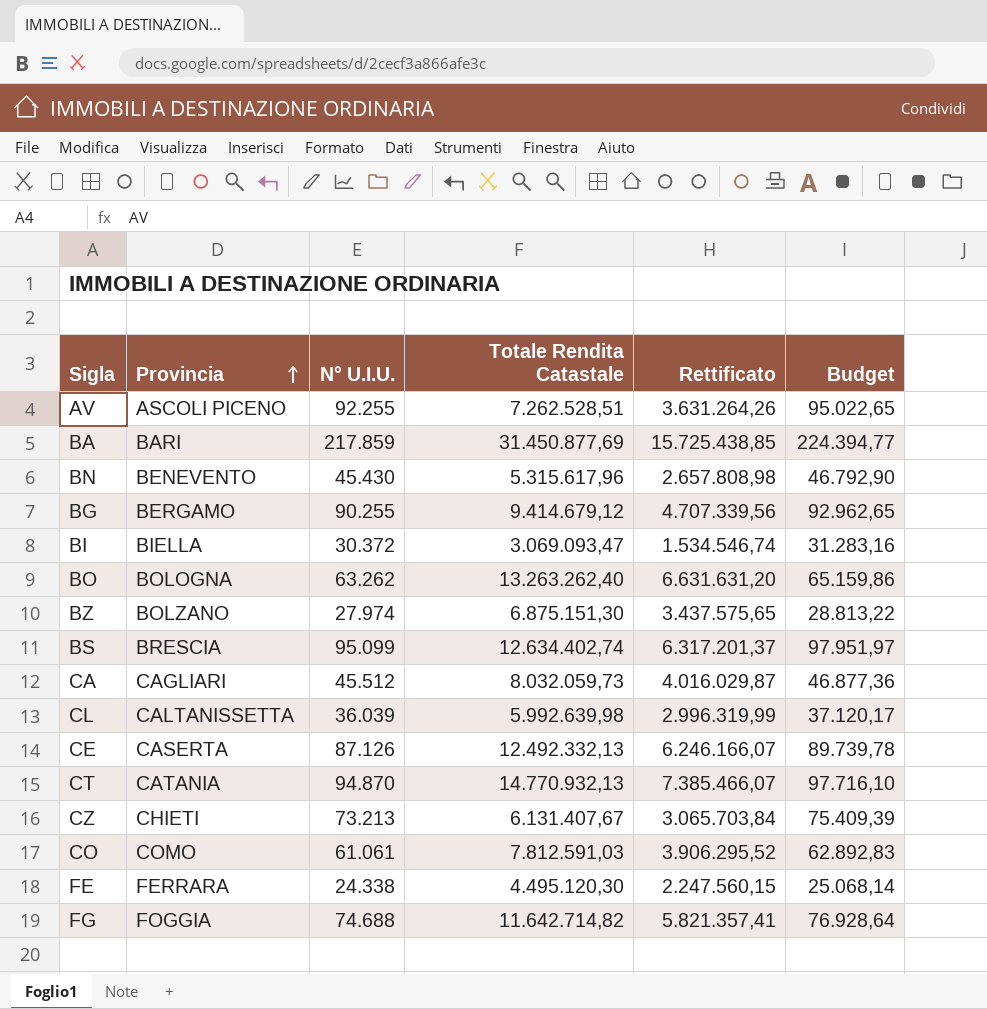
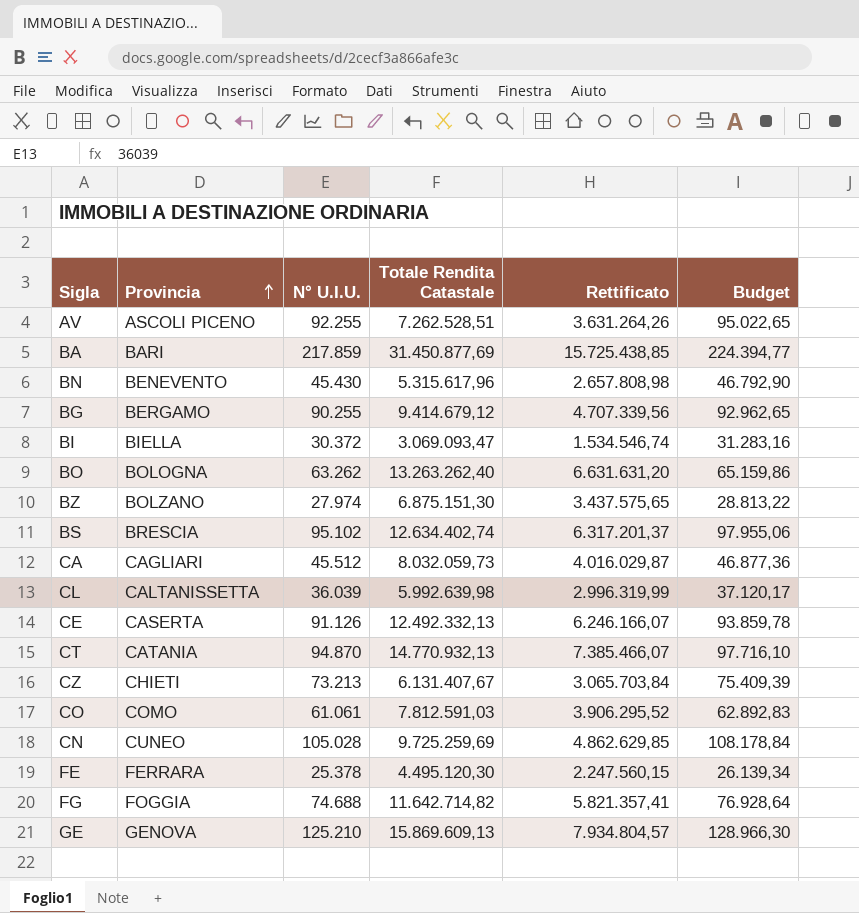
BS | N° U.I.U.: 95.099 -> 95.102
BS | Budget: 97.951,97 -> 97.955,06
CE | N° U.I.U.: 87.126 -> 91.126
CE | Budget: 89.739,78 -> 93.859,78
row CN: none -> CUNEO | 105.028 | 9.725.259,69 | 4.862.629,85 | 108.178,84
FE | N° U.I.U.: 24.338 -> 25.378
FE | Budget: 25.068,14 -> 26.139,34
row GE: none -> GENOVA | 125.210 | 15.869.609,13 | 7.934.804,57 | 128.966,30

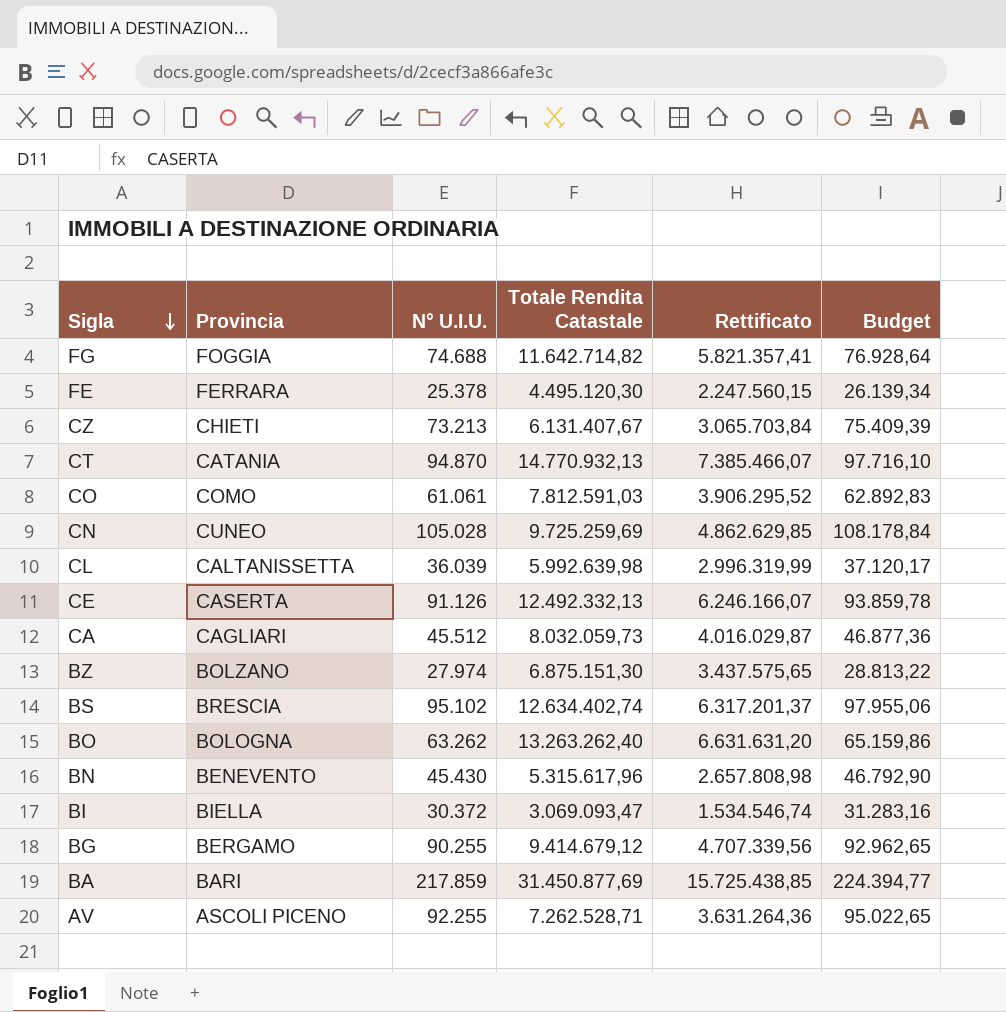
row order: Provincia ascending -> Sigla descending
row GE: GENOVA | 125.210 | 15.869.609,13 | 7.934.804,57 | 128.966,30 -> none
AV | Totale Rendita Catastale: 7.262.528,51 -> 7.262.528,71
AV | Rettificato: 3.631.264,26 -> 3.631.264,36

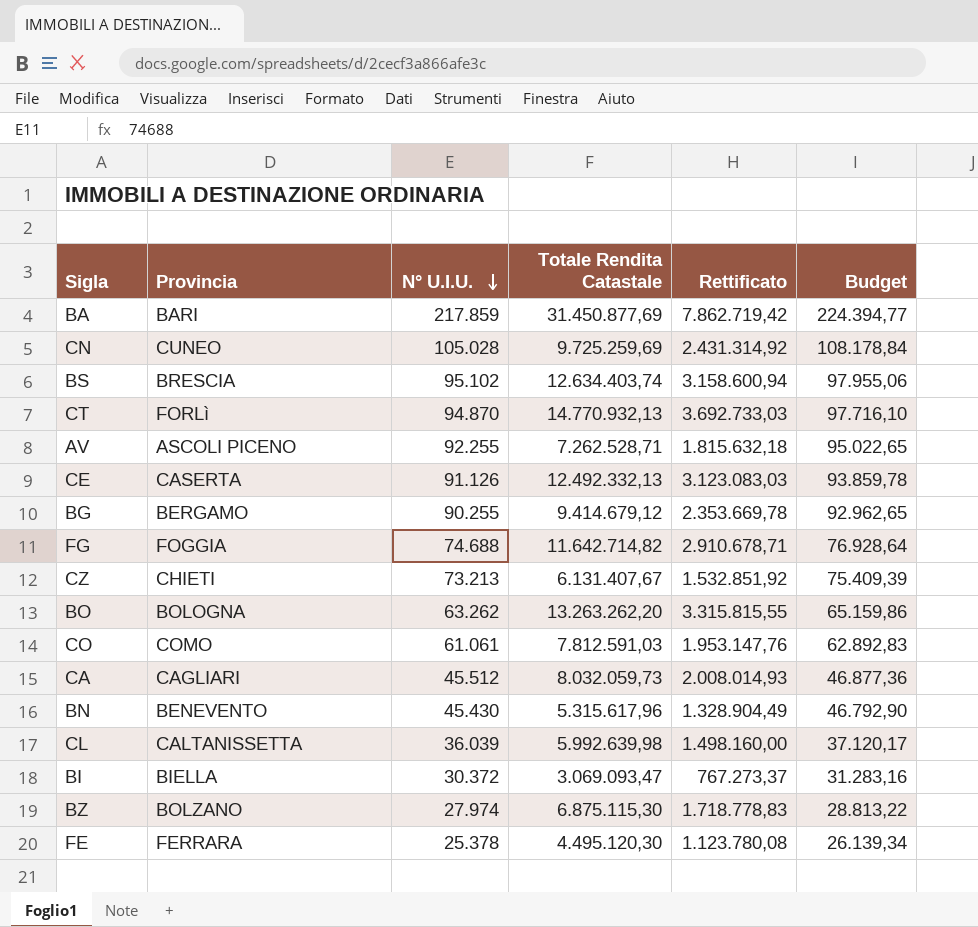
row order: Sigla descending -> N° U.I.U. descending
column Rettificato | formula: [Totale Rendita Catastale] * 0,5 -> [Totale Rendita Catastale] * 0,25
BS | Totale Rendita Catastale: 12.634.402,74 -> 12.634.403,74
CT | Provincia: CATANIA -> FORLì
BO | Totale Rendita Catastale: 13.263.262,40 -> 13.263.262,20
BZ | Totale Rendita Catastale: 6.875.151,30 -> 6.875.115,30

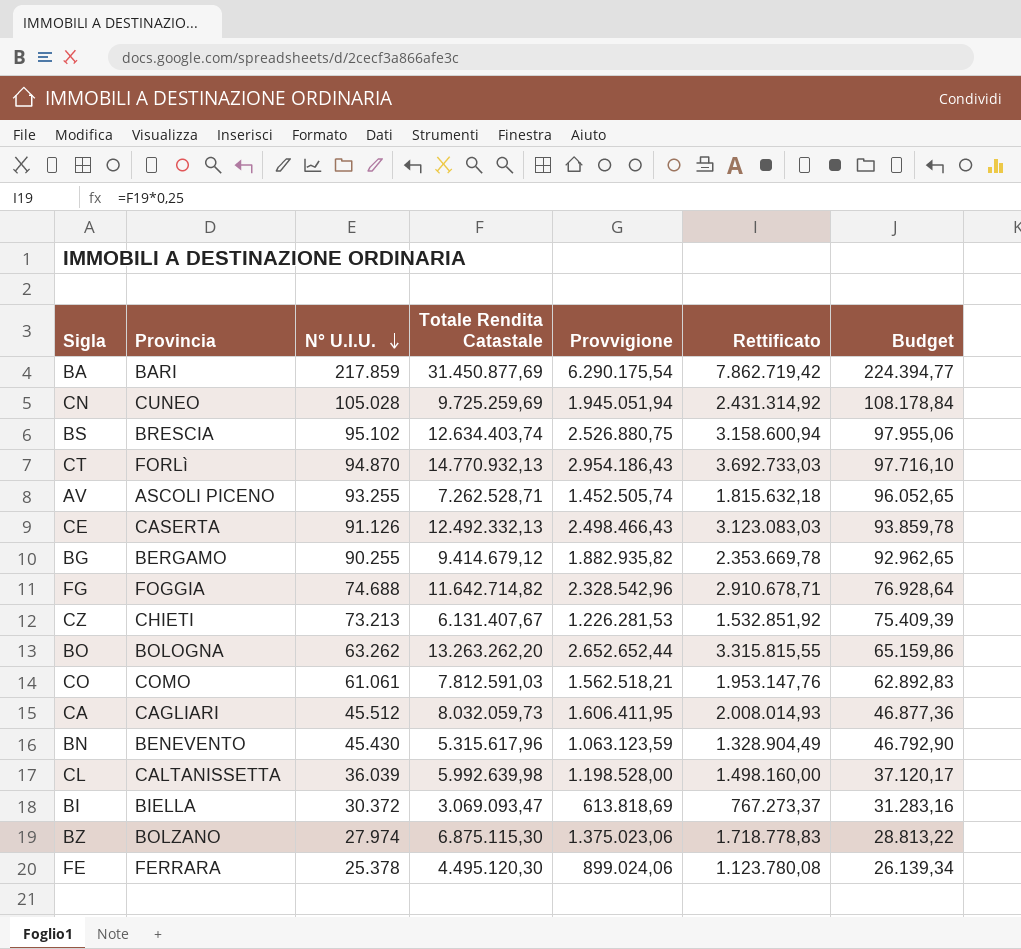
column Provvigione | formula: none -> [Totale Rendita Catastale] * 0,2
AV | N° U.I.U.: 92.255 -> 93.255
AV | Budget: 95.022,65 -> 96.052,65

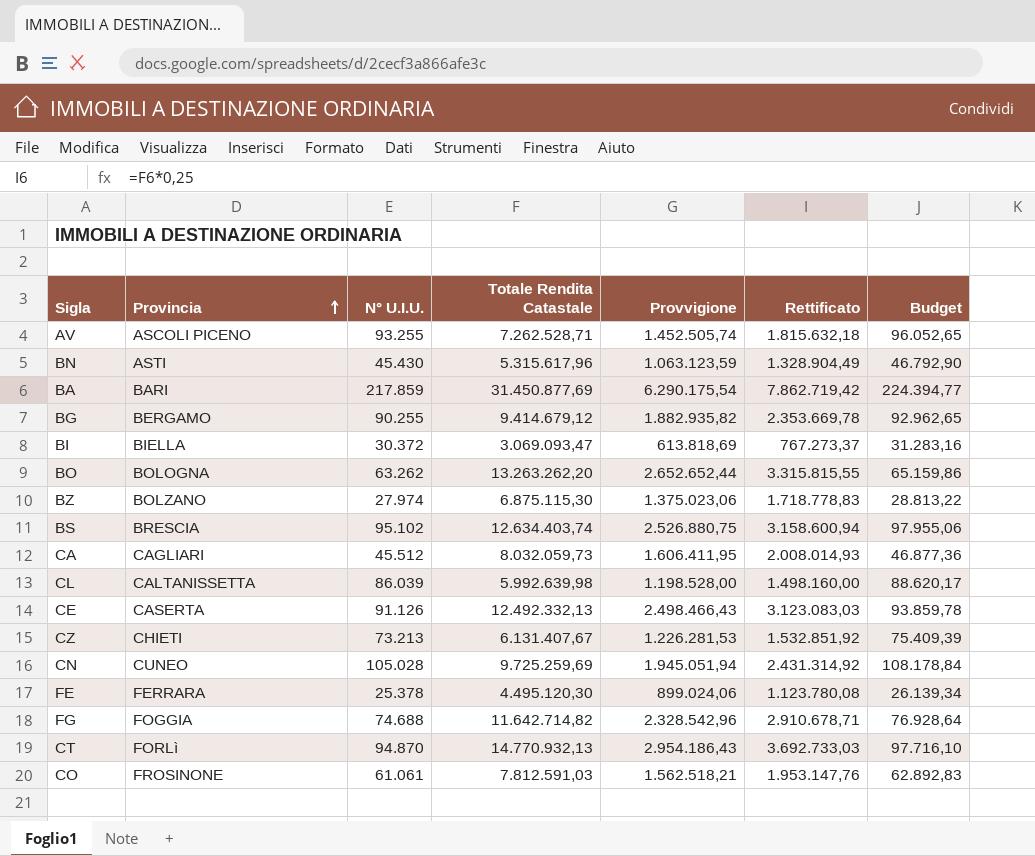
row order: N° U.I.U. descending -> Provincia ascending
BN | Provincia: BENEVENTO -> ASTI
CL | N° U.I.U.: 36.039 -> 86.039
CL | Budget: 37.120,17 -> 88.620,17
CO | Provincia: COMO -> FROSINONE

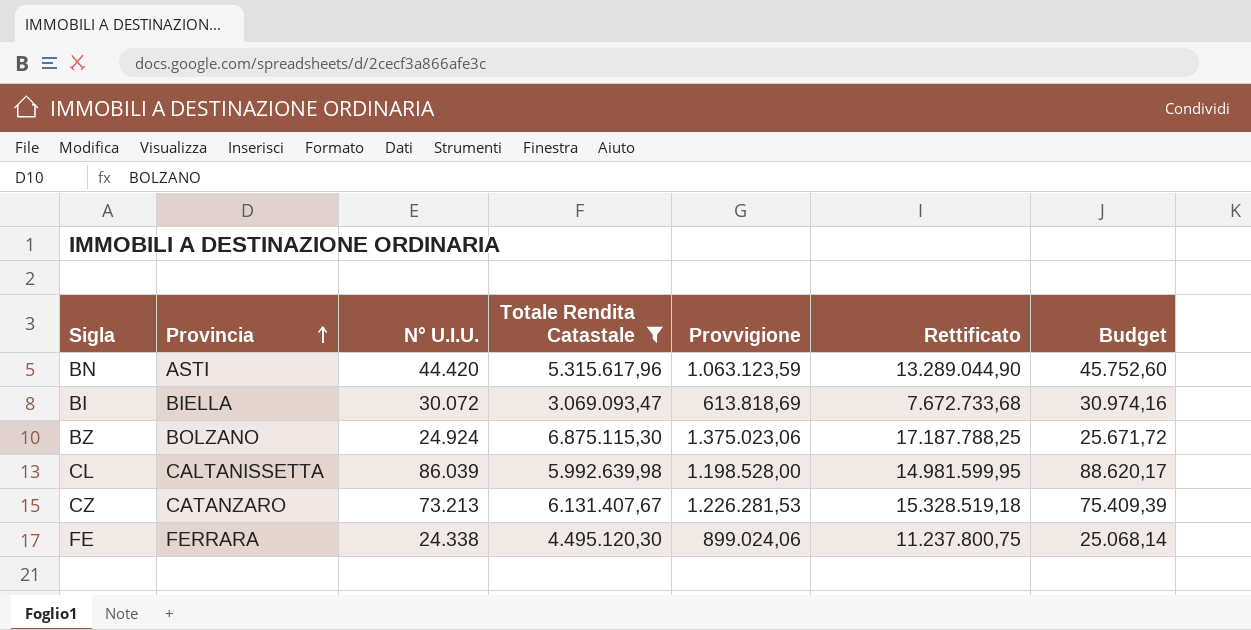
filter: none -> Totale Rendita Catastale <= 6.875.115,30
column Rettificato | formula: [Totale Rendita Catastale] * 0,25 -> [Totale Rendita Catastale] * 2,5
BN | N° U.I.U.: 45.430 -> 44.420
BN | Budget: 46.792,90 -> 45.752,60
BI | N° U.I.U.: 30.372 -> 30.072
BI | Budget: 31.283,16 -> 30.974,16
BZ | N° U.I.U.: 27.974 -> 24.924
BZ | Budget: 28.813,22 -> 25.671,72
CZ | Provincia: CHIETI -> CATANZARO
FE | N° U.I.U.: 25.378 -> 24.338
FE | Budget: 26.139,34 -> 25.068,14

